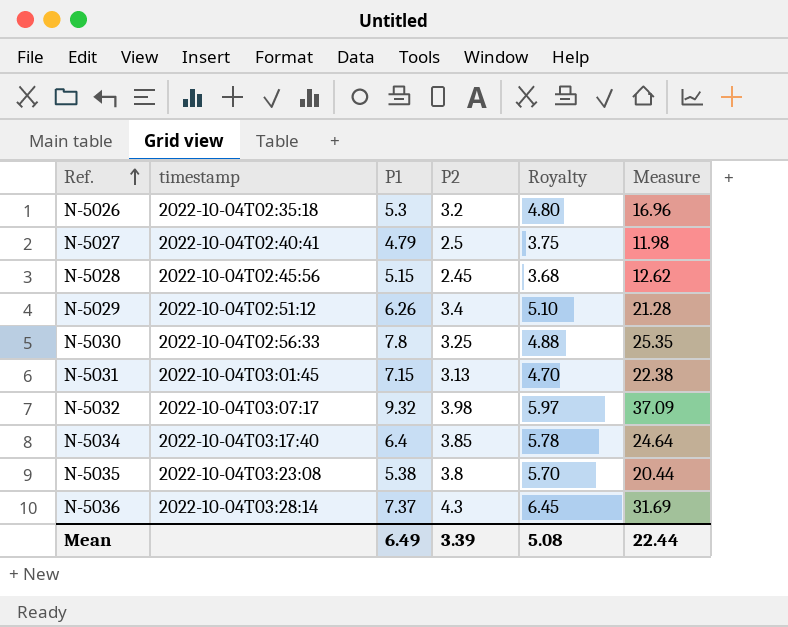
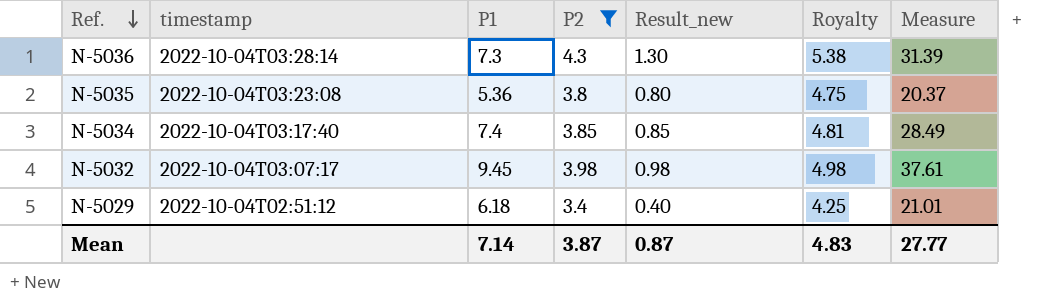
filter: none -> P2 >= 3.4
row order: Ref. ascending -> Ref. descending
column Result_new | formula: none -> [P2] - 3
column Royalty | formula: [P2] * 1.5 -> [P2] * 1.25
N-5036 | P1: 7.37 -> 7.3
N-5036 | Measure: 31.69 -> 31.39
N-5035 | P1: 5.38 -> 5.36
N-5035 | Measure: 20.44 -> 20.37
N-5034 | P1: 6.4 -> 7.4
N-5034 | Measure: 24.64 -> 28.49
N-5032 | P1: 9.32 -> 9.45
N-5032 | Measure: 37.09 -> 37.61
N-5029 | P1: 6.26 -> 6.18
N-5029 | Measure: 21.28 -> 21.01
Mean | P1: 6.49 -> 7.14
Mean | P2: 3.39 -> 3.87
Mean | Royalty: 5.08 -> 4.83
Mean | Measure: 22.44 -> 27.77

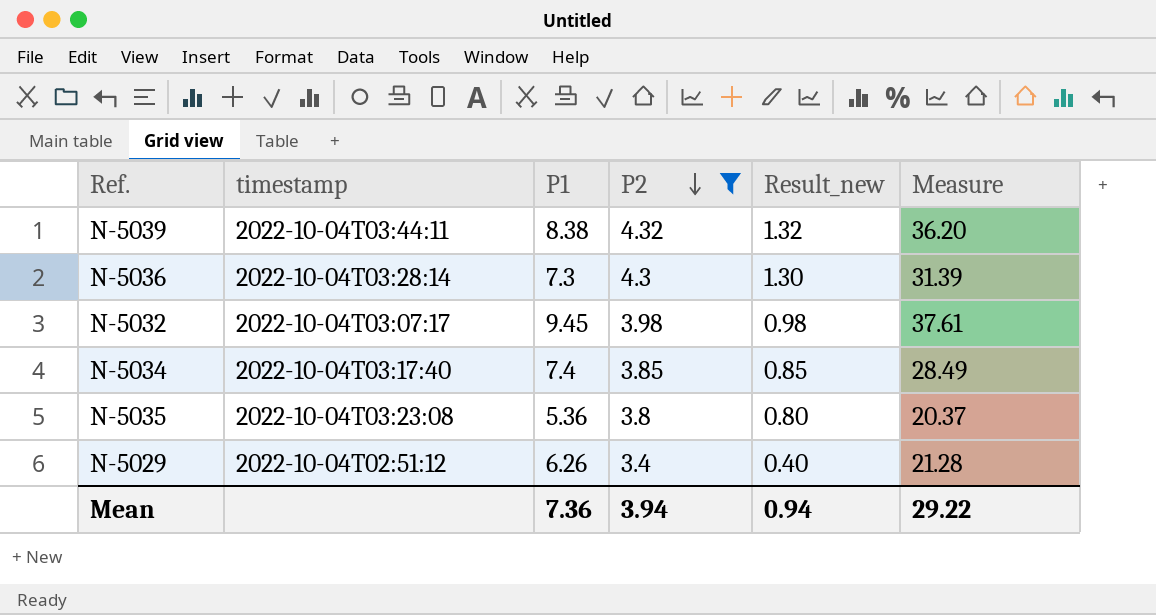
row order: Ref. descending -> P2 descending
column Royalty | formula: [P2] * 1.25 -> none
row N-5039: none -> 2022-10-04T03:44:11 | 8.38 | 4.32 | 1.32 | 36.20
N-5029 | P1: 6.18 -> 6.26
N-5029 | Measure: 21.01 -> 21.28
Mean | P1: 7.14 -> 7.36
Mean | P2: 3.87 -> 3.94
Mean | Result_new: 0.87 -> 0.94
Mean | Measure: 27.77 -> 29.22

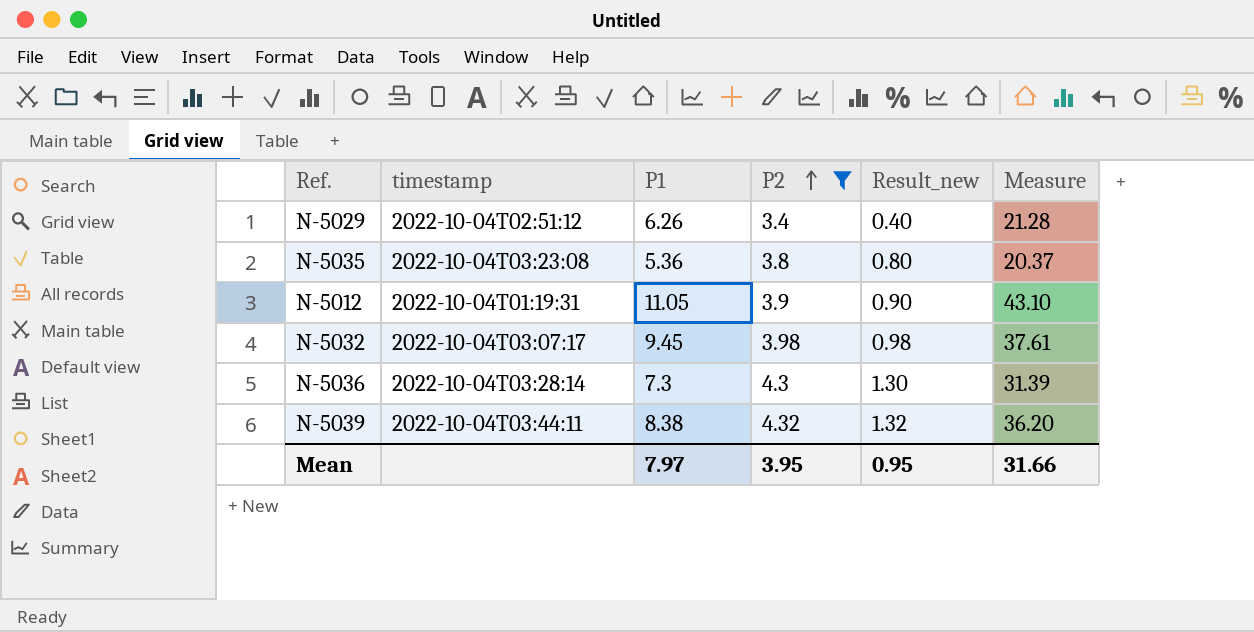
row order: P2 descending -> P2 ascending
row N-5034: 2022-10-04T03:17:40 | 7.4 | 3.85 | 0.85 | 28.49 -> none
row N-5012: none -> 2022-10-04T01:19:31 | 11.05 | 3.9 | 0.90 | 43.10
Mean | P1: 7.36 -> 7.97
Mean | P2: 3.94 -> 3.95
Mean | Result_new: 0.94 -> 0.95
Mean | Measure: 29.22 -> 31.66

